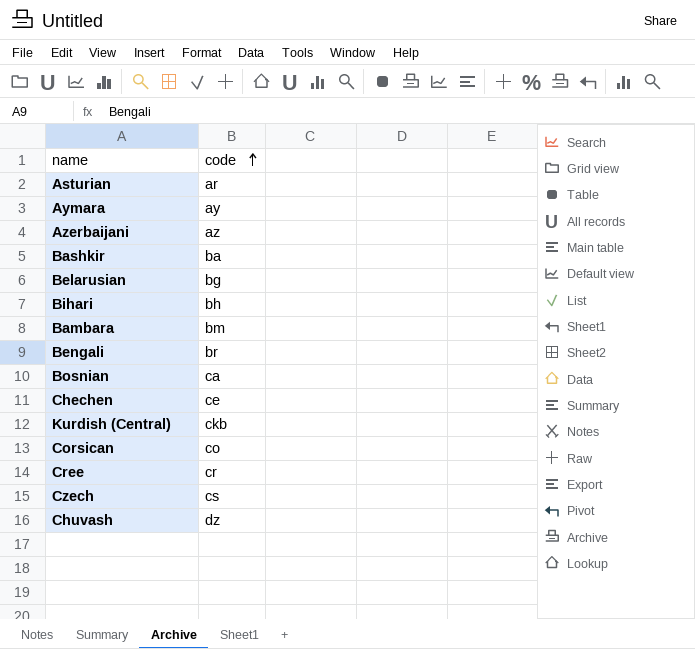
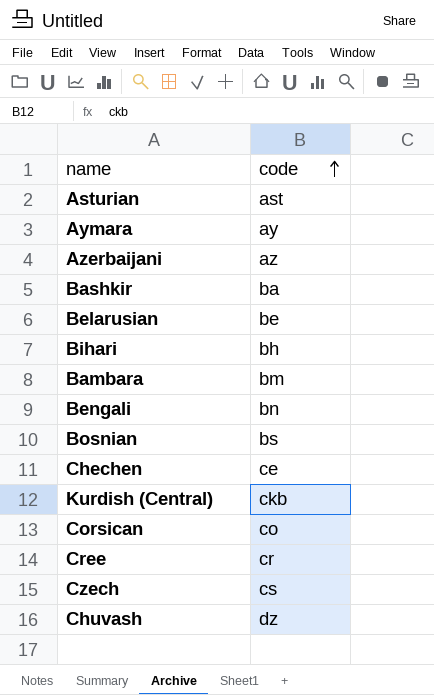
Asturian | code: ar -> ast
Belarusian | code: bg -> be
Bengali | code: br -> bn
Bosnian | code: ca -> bs

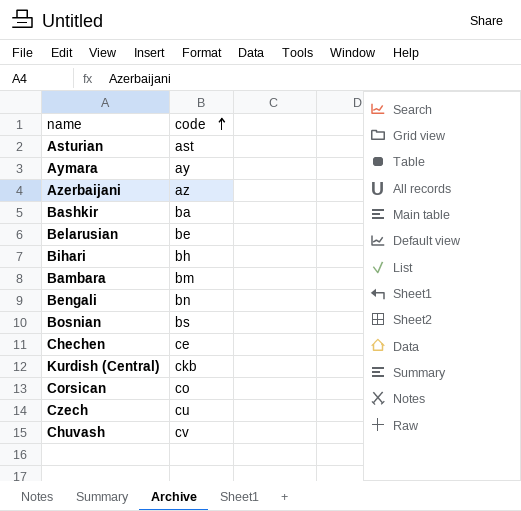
row Cree: cr -> none
Czech | code: cs -> cu
Chuvash | code: dz -> cv

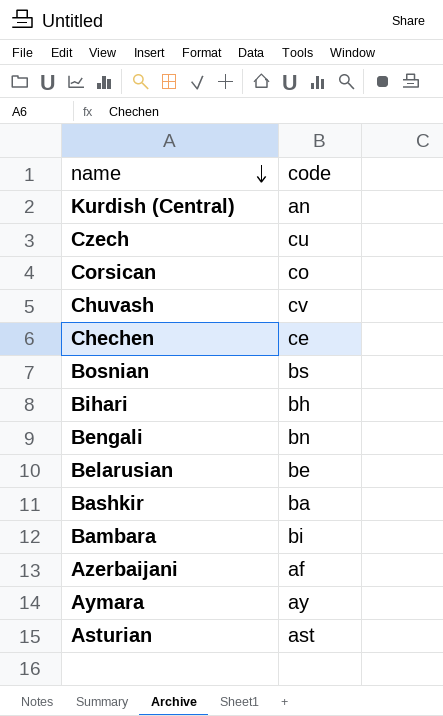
row order: code ascending -> name descending
Kurdish (Central) | code: ckb -> an
Bambara | code: bm -> bi
Azerbaijani | code: az -> af

